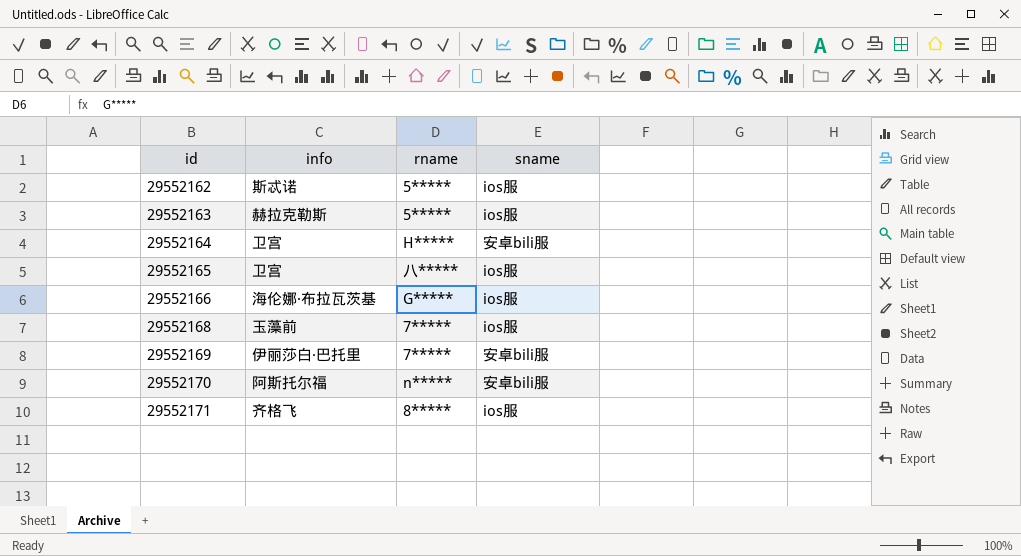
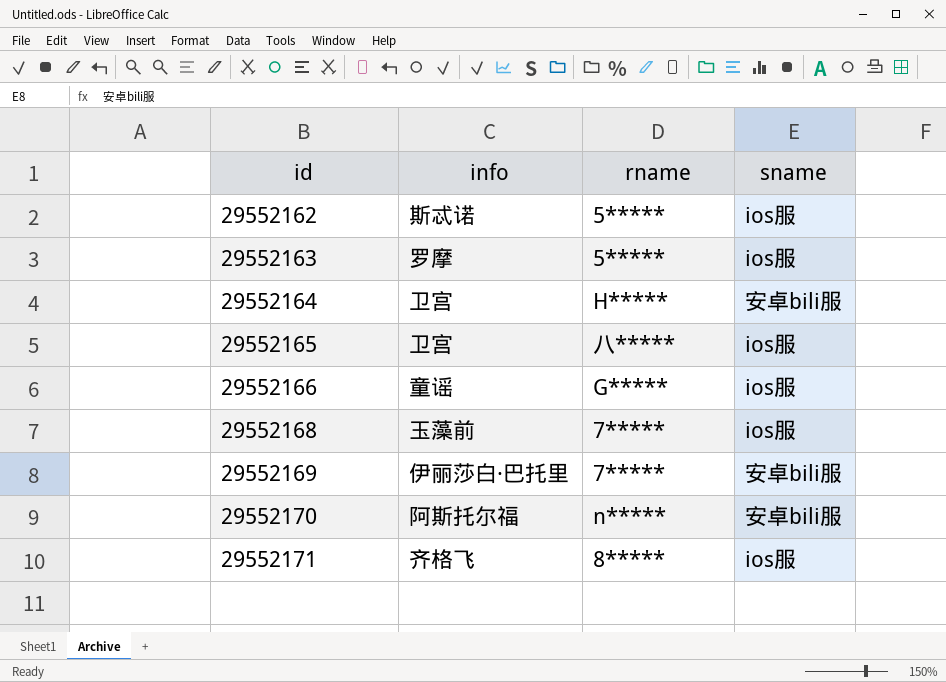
29552163 | info: 赫拉克勒斯 -> 罗摩
29552166 | info: 海伦娜·布拉瓦茨基 -> 童谣

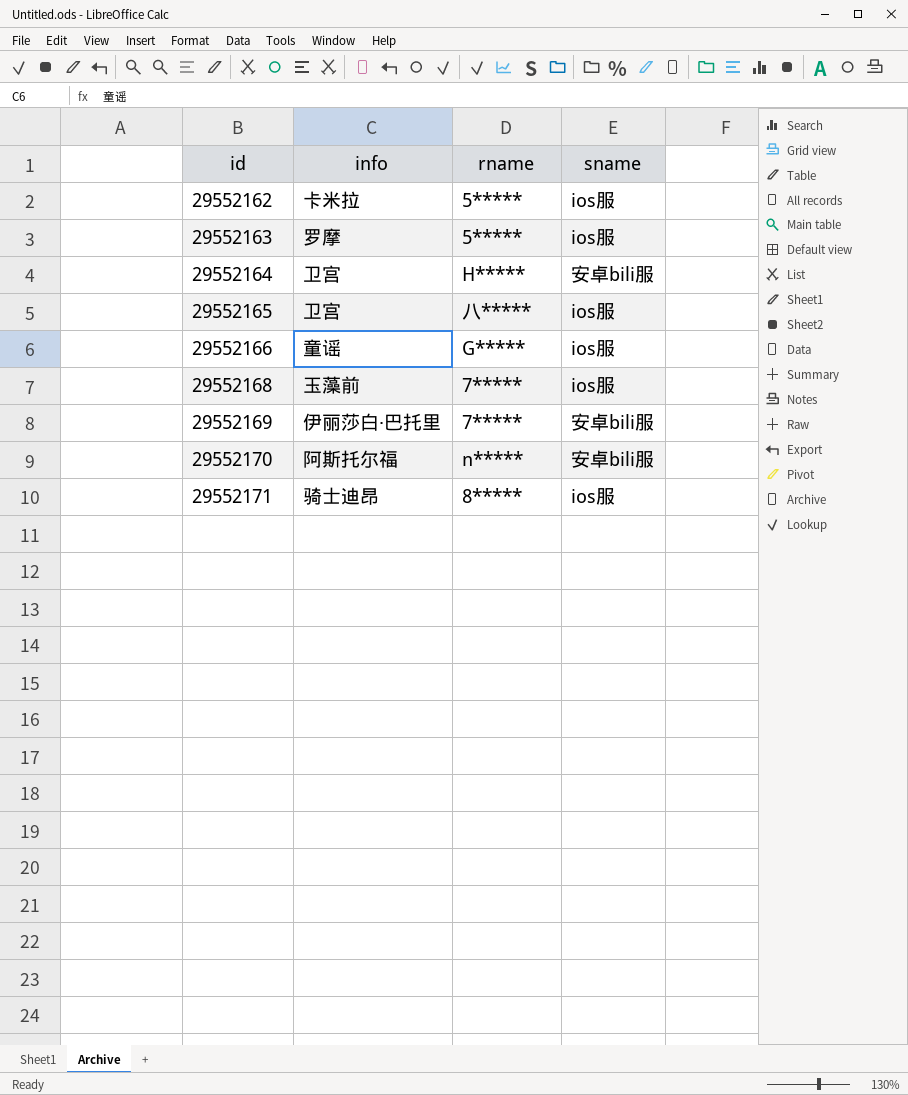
29552162 | info: 斯忒诺 -> 卡米拉
29552171 | info: 齐格飞 -> 骑士迪昂

